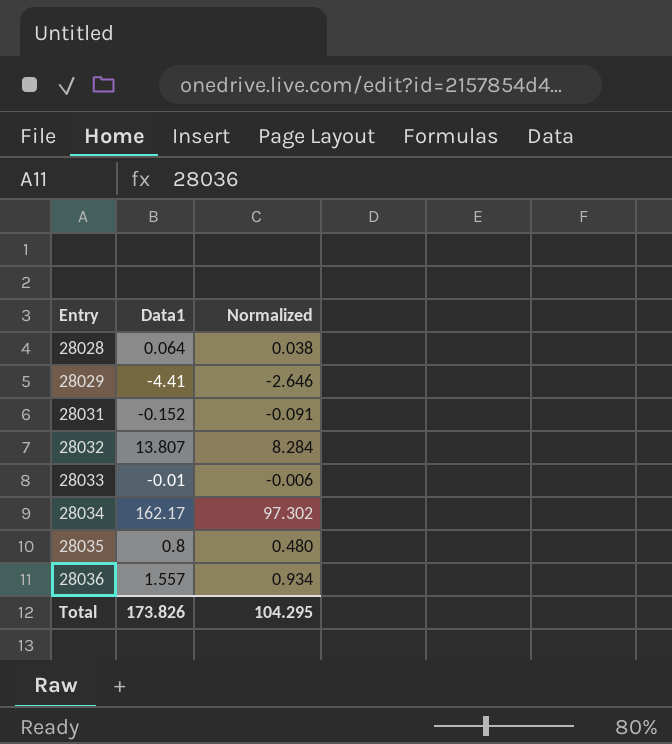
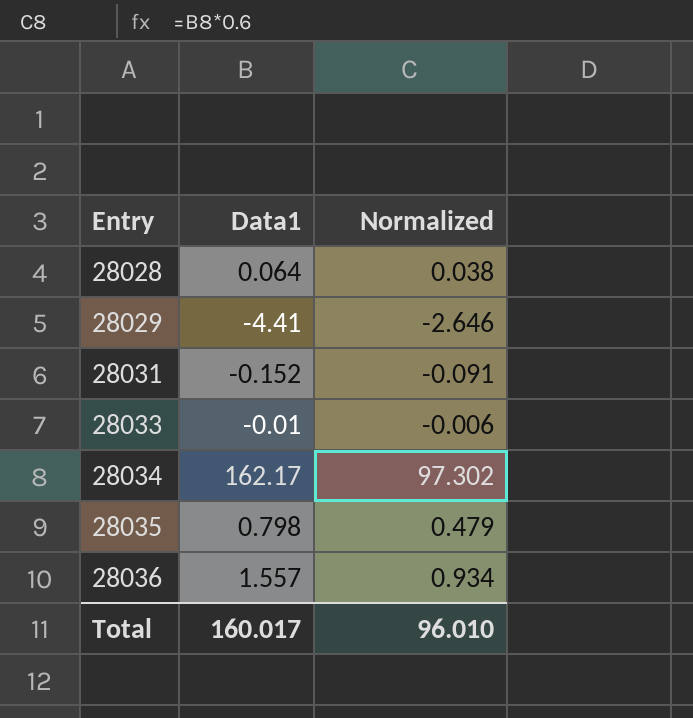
row 28032: 13.807 | 8.284 -> none
28035 | Data1: 0.8 -> 0.798
28035 | Normalized: 0.480 -> 0.479
Total | Data1: 173.826 -> 160.017
Total | Normalized: 104.295 -> 96.010

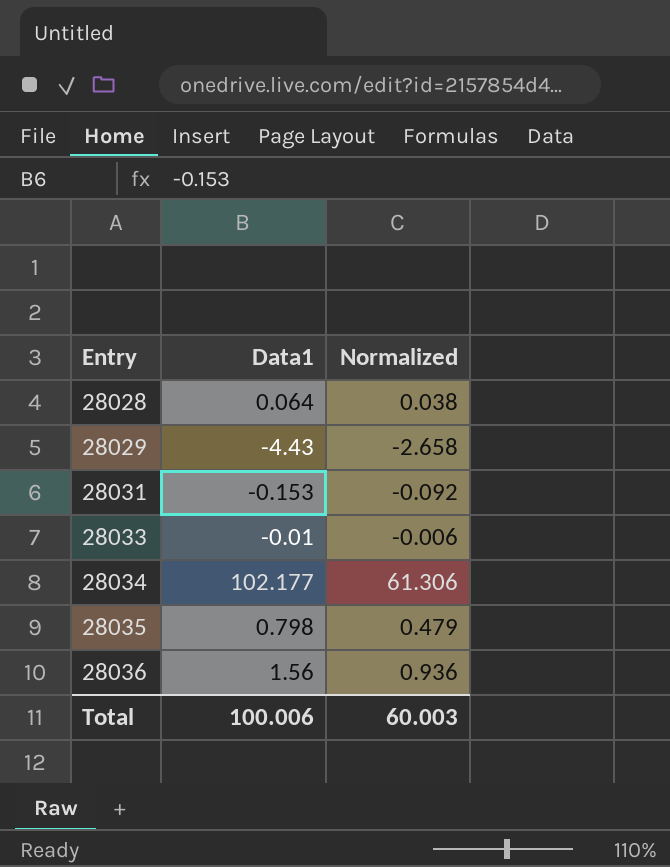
28029 | Data1: -4.41 -> -4.43
28029 | Normalized: -2.646 -> -2.658
28031 | Data1: -0.152 -> -0.153
28031 | Normalized: -0.091 -> -0.092
28034 | Data1: 162.17 -> 102.177
28034 | Normalized: 97.302 -> 61.306
28036 | Data1: 1.557 -> 1.56
28036 | Normalized: 0.934 -> 0.936
Total | Data1: 160.017 -> 100.006
Total | Normalized: 96.010 -> 60.003

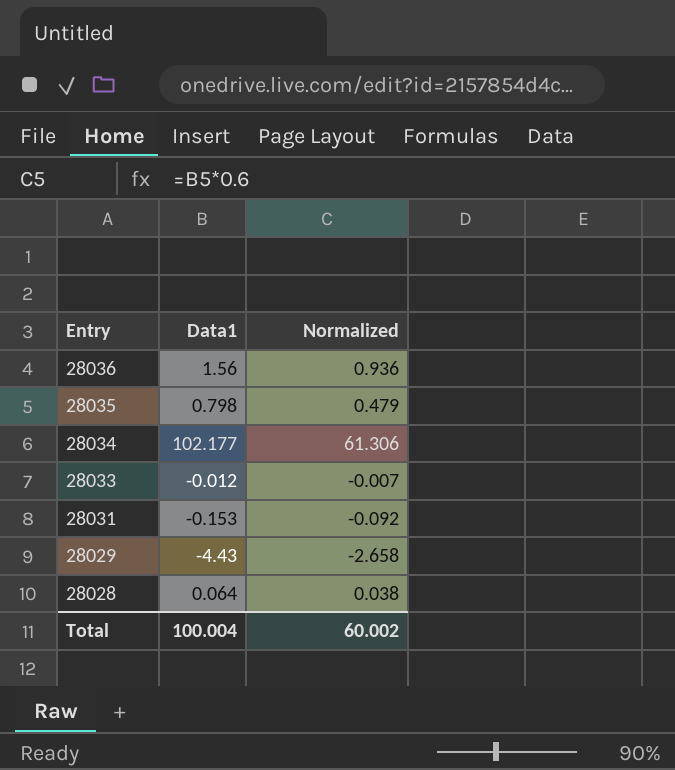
row order: Entry ascending -> Entry descending
28033 | Data1: -0.01 -> -0.012
28033 | Normalized: -0.006 -> -0.007
Total | Data1: 100.006 -> 100.004
Total | Normalized: 60.003 -> 60.002

